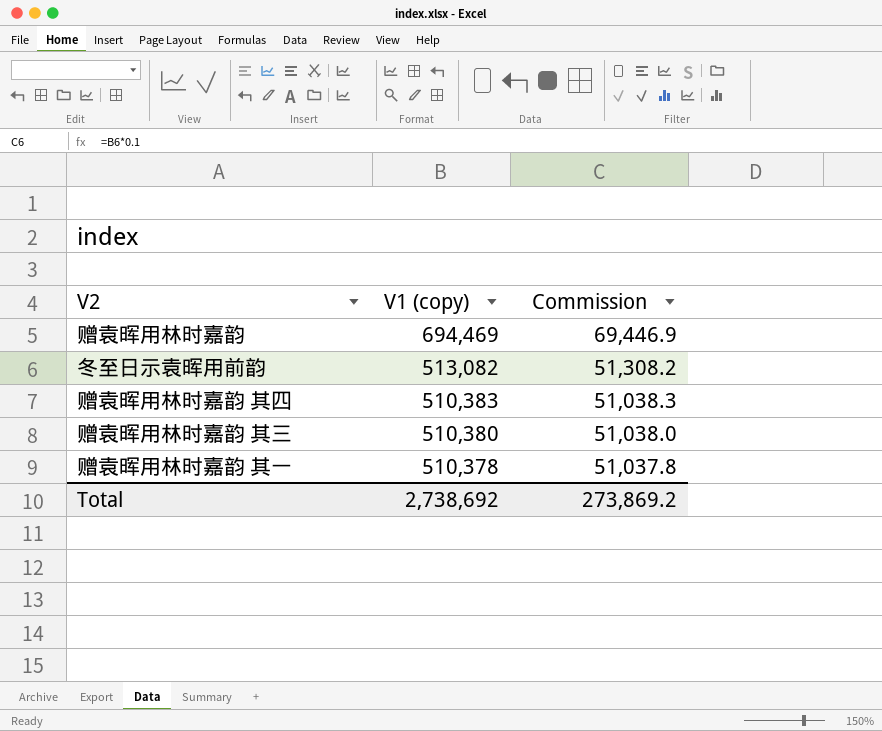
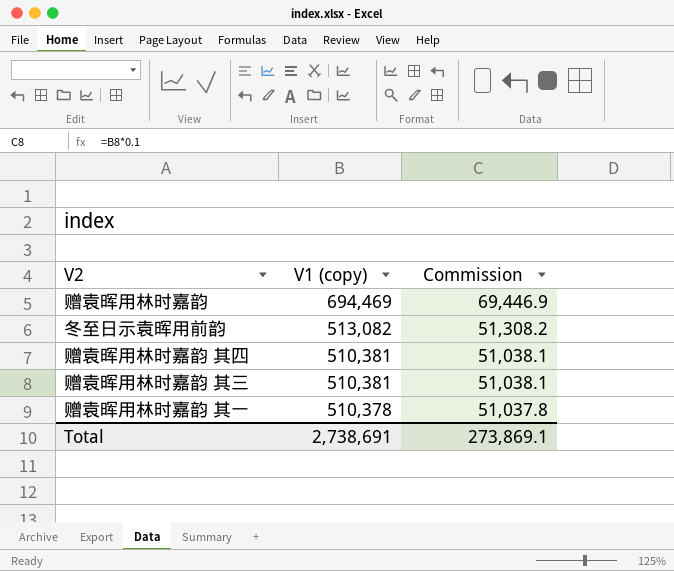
赠袁晖用林时嘉韵 其四 | V1 (copy): 510,383 -> 510,381
赠袁晖用林时嘉韵 其四 | Commission: 51,038.3 -> 51,038.1
赠袁晖用林时嘉韵 其三 | V1 (copy): 510,380 -> 510,381
赠袁晖用林时嘉韵 其三 | Commission: 51,038.0 -> 51,038.1
Total | V1 (copy): 2,738,692 -> 2,738,691
Total | Commission: 273,869.2 -> 273,869.1

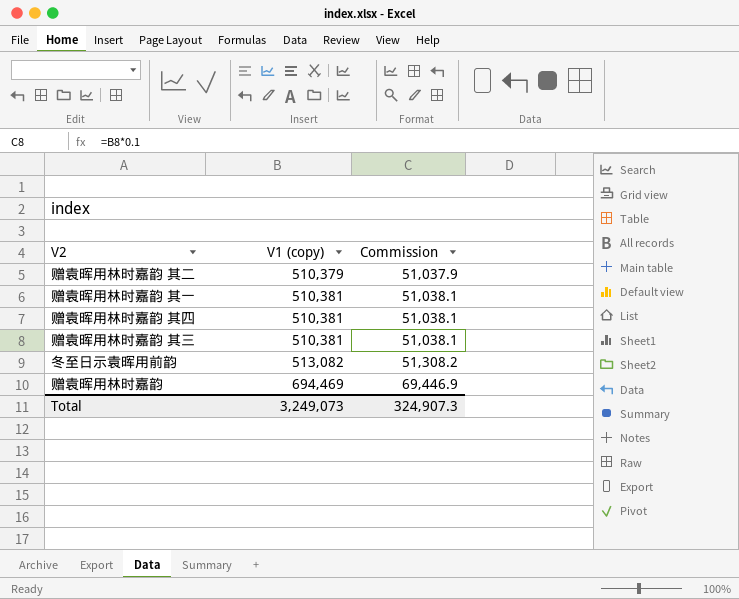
row order: V1 (copy) descending -> V1 (copy) ascending
row 赠袁晖用林时嘉韵 其二: none -> 510,379 | 51,037.9
赠袁晖用林时嘉韵 其一 | V1 (copy): 510,378 -> 510,381
赠袁晖用林时嘉韵 其一 | Commission: 51,037.8 -> 51,038.1
Total | V1 (copy): 2,738,691 -> 3,249,073
Total | Commission: 273,869.1 -> 324,907.3

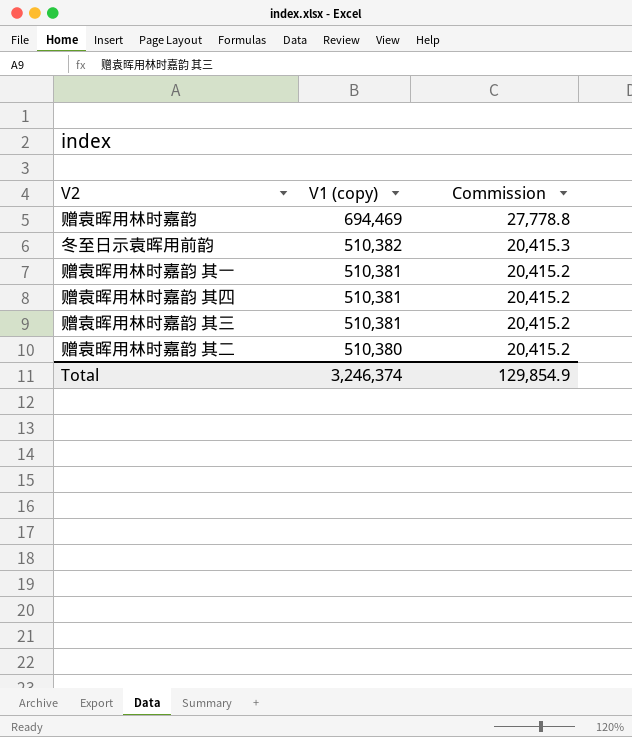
row order: V1 (copy) ascending -> V1 (copy) descending
column Commission | formula: [V1 (copy)] * 0.1 -> [V1 (copy)] * 0.04
冬至日示袁晖用前韵 | V1 (copy): 513,082 -> 510,382
赠袁晖用林时嘉韵 其二 | V1 (copy): 510,379 -> 510,380
Total | V1 (copy): 3,249,073 -> 3,246,374
Total | Commission: 324,907.3 -> 129,854.9

